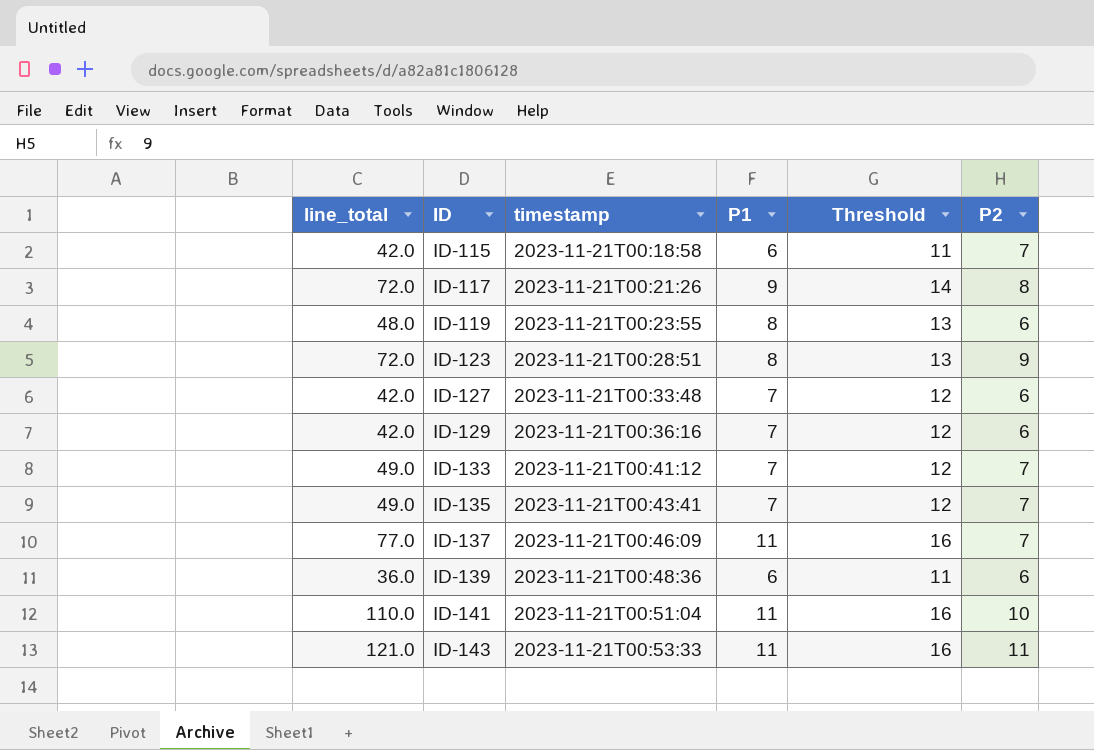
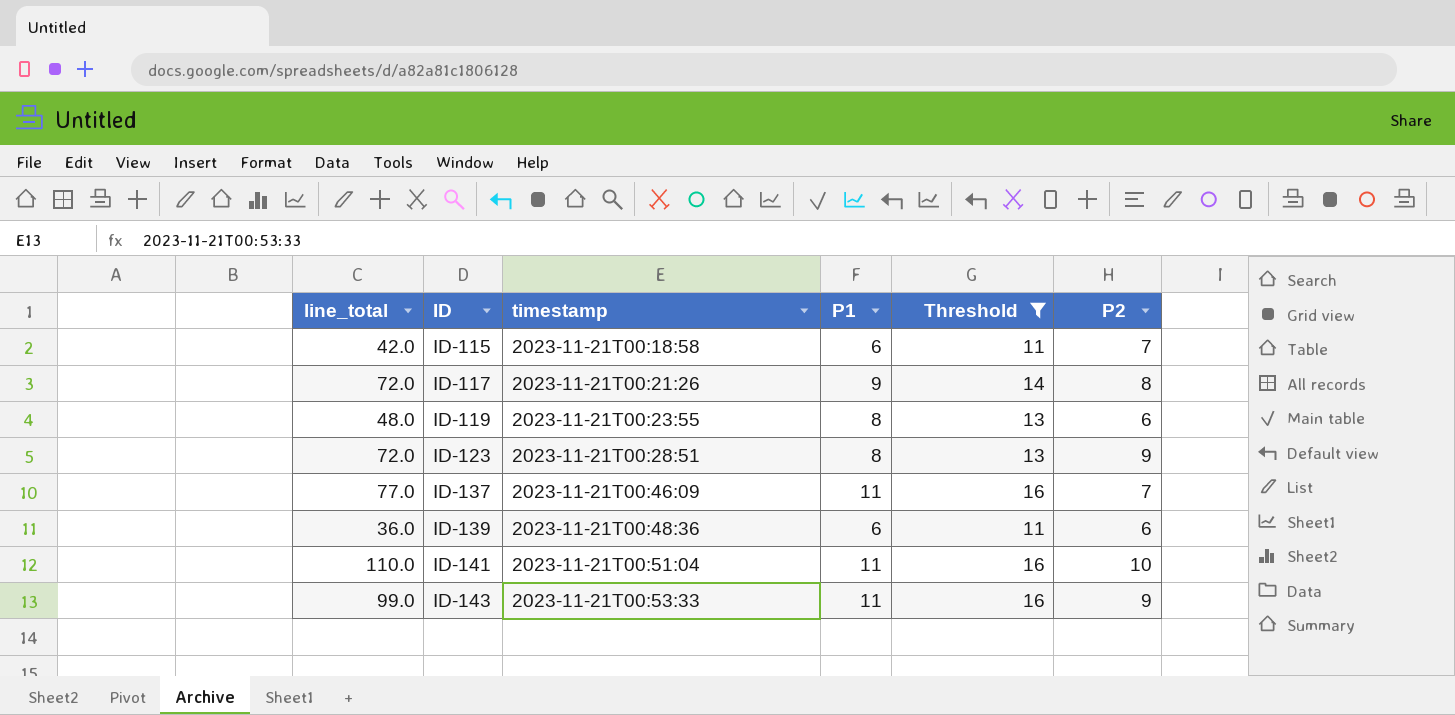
filter: none -> Threshold != 12
ID-143 | line_total: 121.0 -> 99.0
ID-143 | P2: 11 -> 9

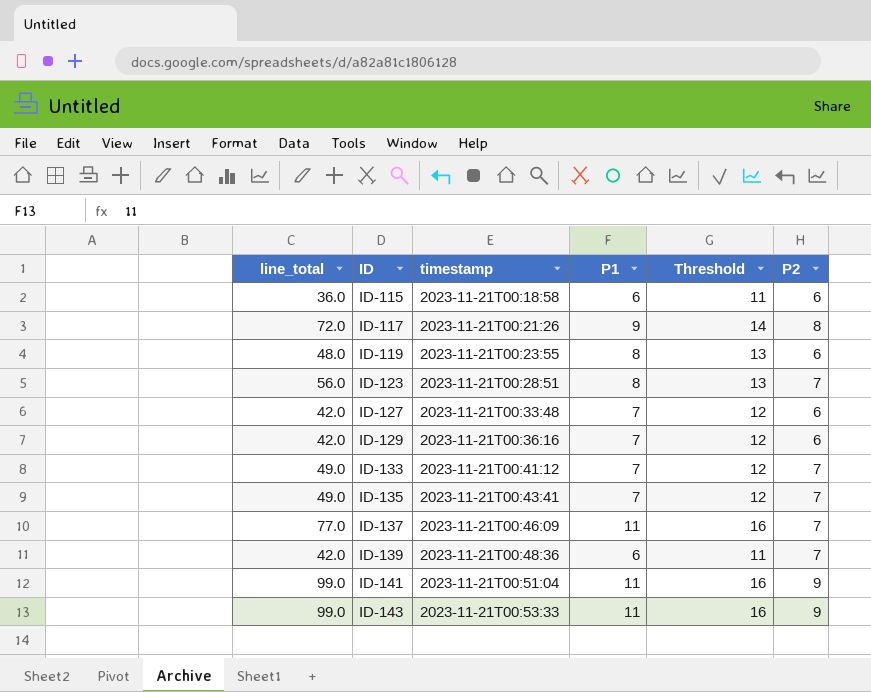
filter: Threshold != 12 -> none
ID-115 | line_total: 42.0 -> 36.0
ID-115 | P2: 7 -> 6
ID-123 | line_total: 72.0 -> 56.0
ID-123 | P2: 9 -> 7
ID-139 | line_total: 36.0 -> 42.0
ID-139 | P2: 6 -> 7
ID-141 | line_total: 110.0 -> 99.0
ID-141 | P2: 10 -> 9

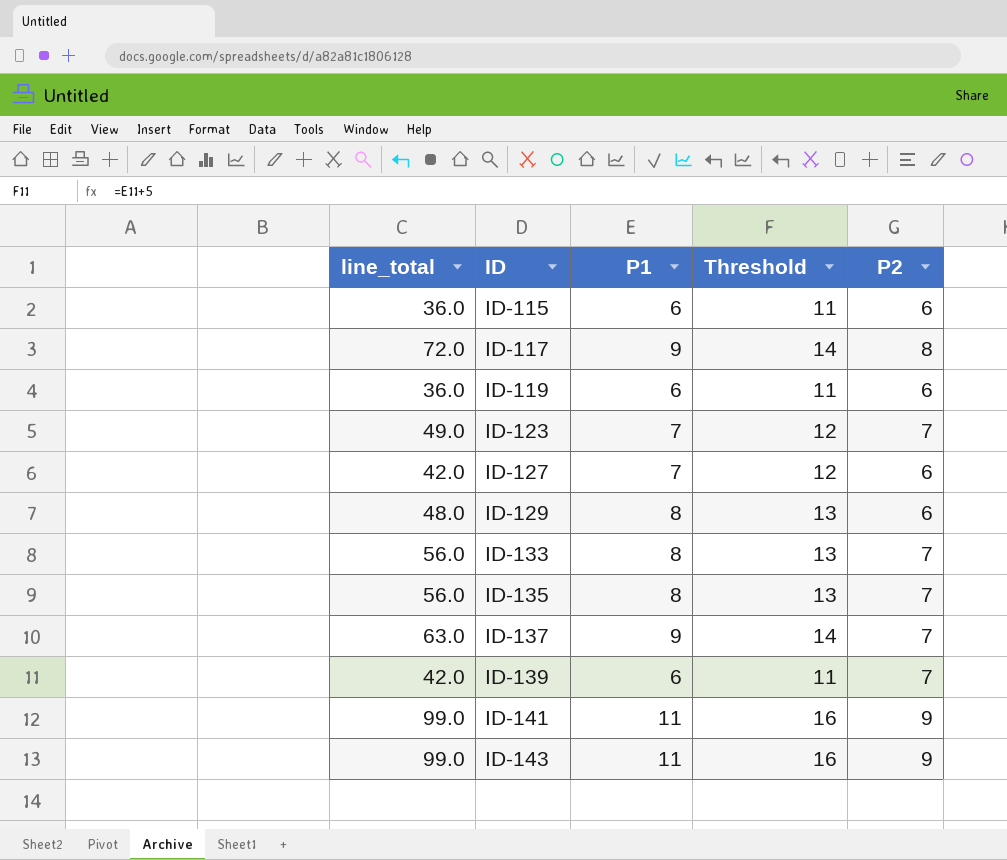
column timestamp | position: 3 -> none
ID-119 | line_total: 48.0 -> 36.0
ID-119 | P1: 8 -> 6
ID-119 | Threshold: 13 -> 11
ID-123 | line_total: 56.0 -> 49.0
ID-123 | P1: 8 -> 7
ID-123 | Threshold: 13 -> 12
ID-129 | line_total: 42.0 -> 48.0
ID-129 | P1: 7 -> 8
ID-129 | Threshold: 12 -> 13
ID-133 | line_total: 49.0 -> 56.0
ID-133 | P1: 7 -> 8
ID-133 | Threshold: 12 -> 13
ID-135 | line_total: 49.0 -> 56.0
ID-135 | P1: 7 -> 8
ID-135 | Threshold: 12 -> 13
ID-137 | line_total: 77.0 -> 63.0
ID-137 | P1: 11 -> 9
ID-137 | Threshold: 16 -> 14

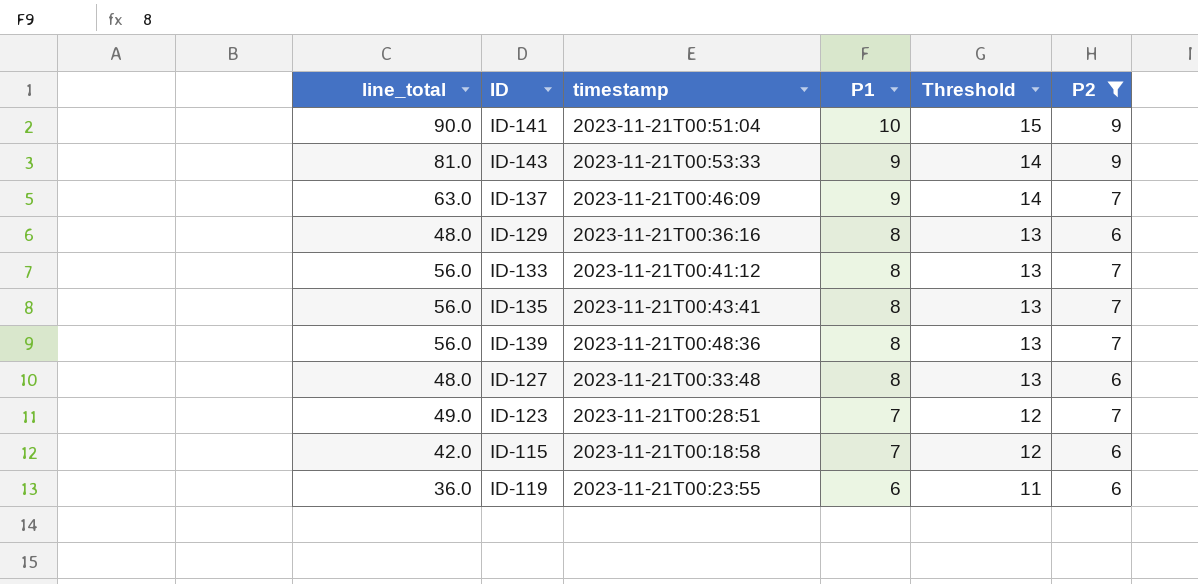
filter: none -> P2 != 8
row order: ID ascending -> P1 descending
column timestamp | position: none -> 3
ID-141 | line_total: 99.0 -> 90.0
ID-141 | P1: 11 -> 10
ID-141 | Threshold: 16 -> 15
ID-143 | line_total: 99.0 -> 81.0
ID-143 | P1: 11 -> 9
ID-143 | Threshold: 16 -> 14
ID-139 | line_total: 42.0 -> 56.0
ID-139 | P1: 6 -> 8
ID-139 | Threshold: 11 -> 13
ID-127 | line_total: 42.0 -> 48.0
ID-127 | P1: 7 -> 8
ID-127 | Threshold: 12 -> 13
ID-115 | line_total: 36.0 -> 42.0
ID-115 | P1: 6 -> 7
ID-115 | Threshold: 11 -> 12

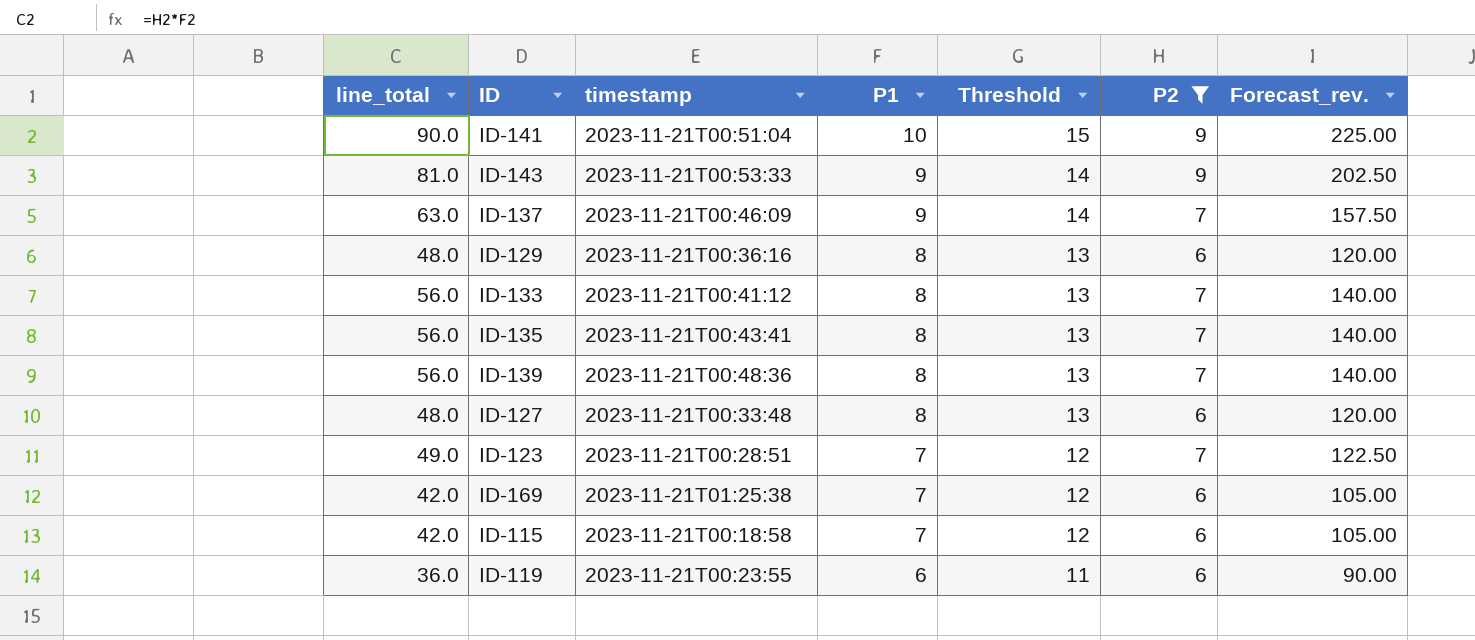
column Forecast_rev. | formula: none -> [line_total] * 2.5
row ID-169: none -> 42.0 | 2023-11-21T01:25:38 | 7 | 12 | 6 | 105.00

